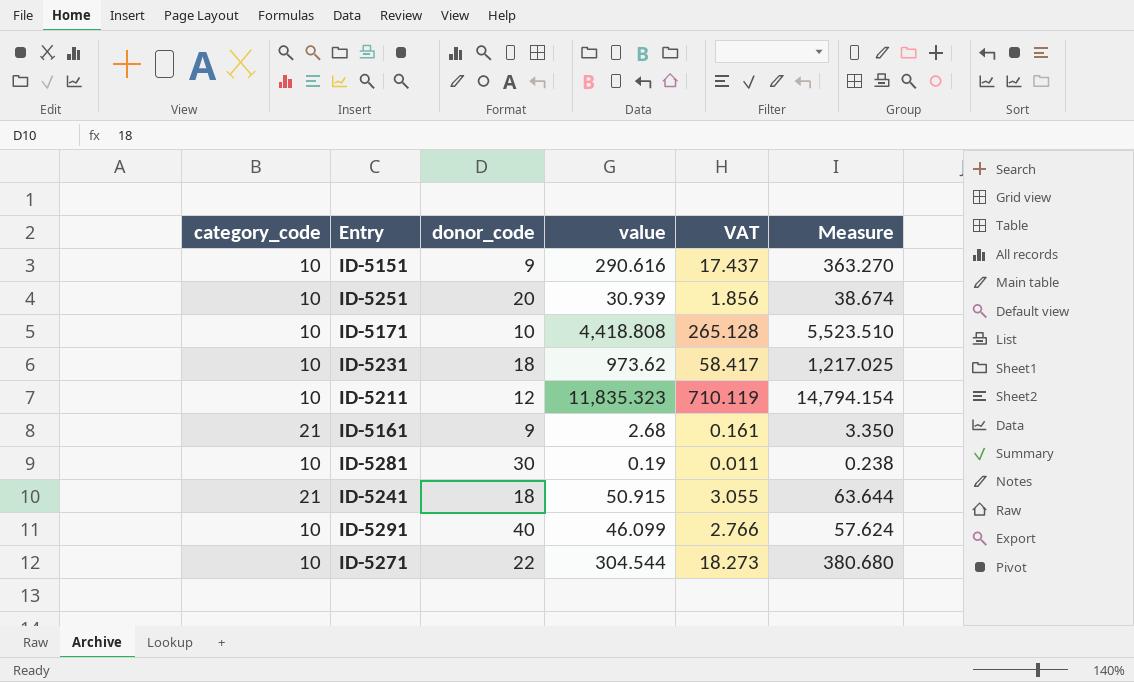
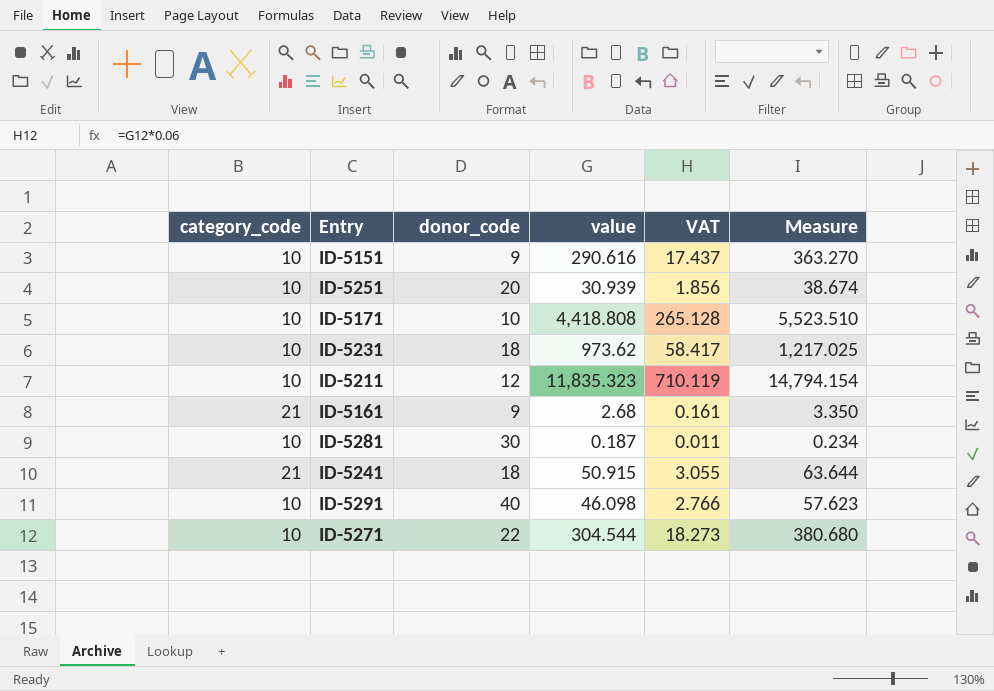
ID-5281 | value: 0.19 -> 0.187
ID-5281 | Measure: 0.238 -> 0.234
ID-5291 | value: 46.099 -> 46.098
ID-5291 | Measure: 57.624 -> 57.623

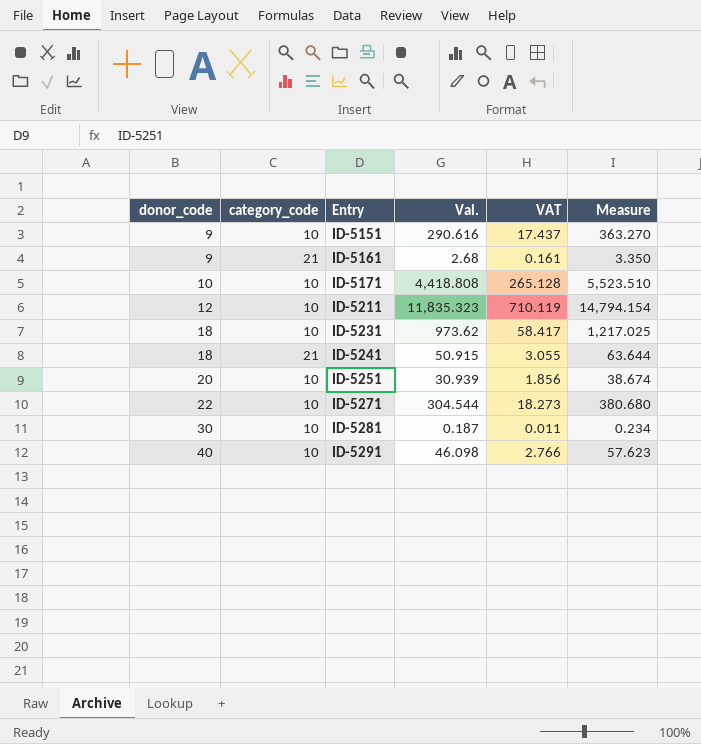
row order: none -> donor_code ascending
column donor_code | position: 3 -> 1
column name: value -> Val.

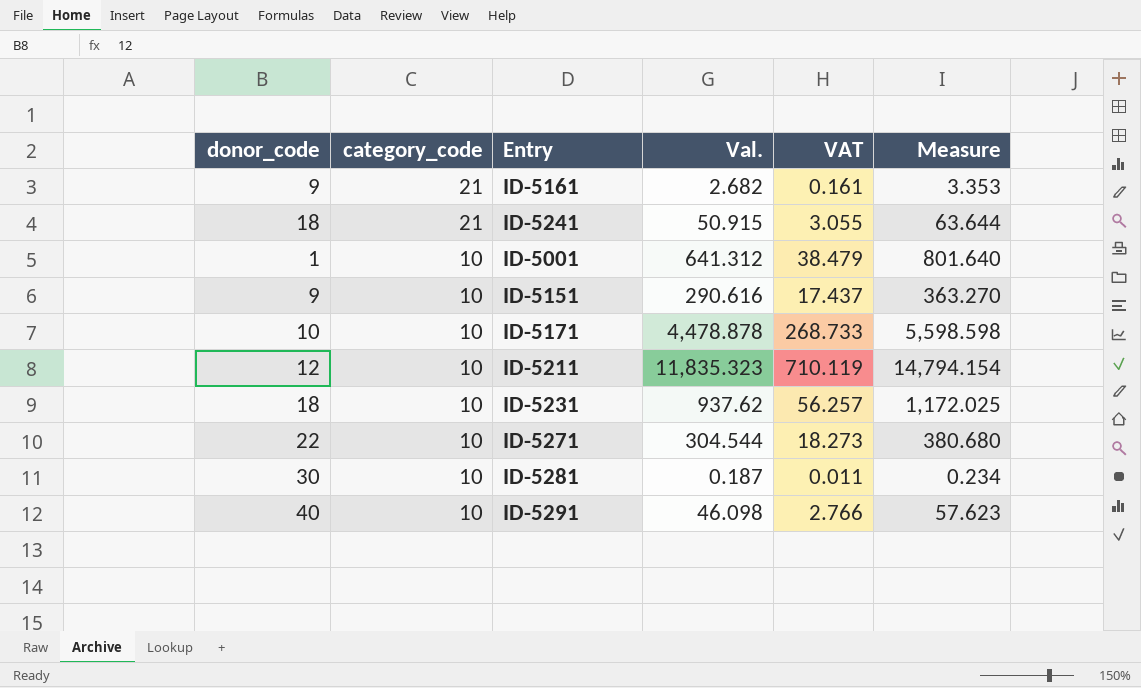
row order: donor_code ascending -> category_code descending
row ID-5251: 20 | 10 | 30.939 | 1.856 | 38.674 -> none
ID-5161 | Val.: 2.68 -> 2.682
ID-5161 | Measure: 3.350 -> 3.353
row ID-5001: none -> 1 | 10 | 641.312 | 38.479 | 801.640
ID-5171 | Val.: 4,418.808 -> 4,478.878
ID-5171 | VAT: 265.128 -> 268.733
ID-5171 | Measure: 5,523.510 -> 5,598.598
ID-5231 | Val.: 973.62 -> 937.62
ID-5231 | VAT: 58.417 -> 56.257
ID-5231 | Measure: 1,217.025 -> 1,172.025

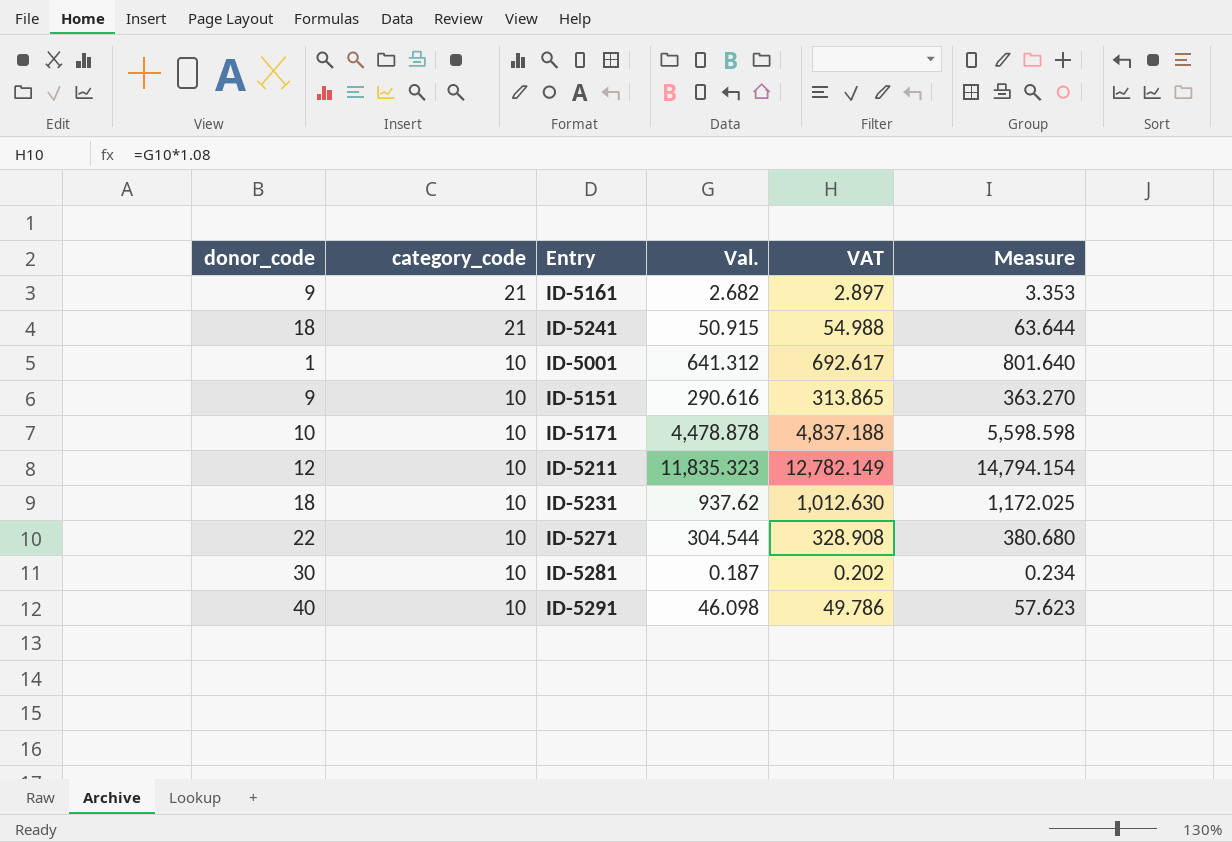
column VAT | formula: [Val.] * 0.06 -> [Val.] * 1.08

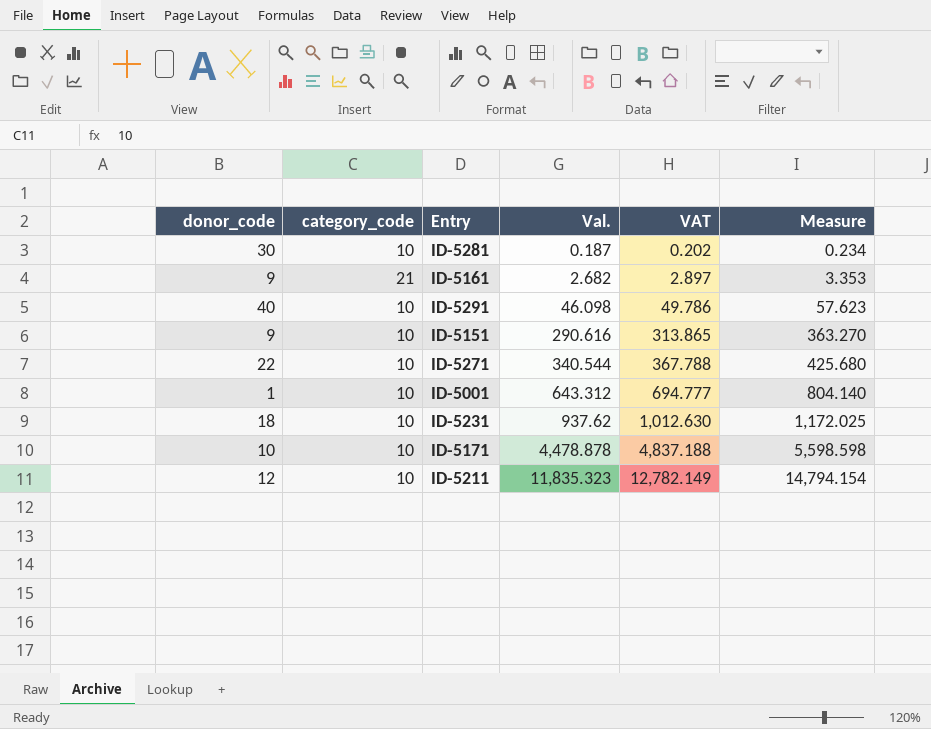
row order: category_code descending -> Val. ascending
row ID-5241: 18 | 21 | 50.915 | 54.988 | 63.644 -> none
ID-5271 | Val.: 304.544 -> 340.544
ID-5271 | VAT: 328.908 -> 367.788
ID-5271 | Measure: 380.680 -> 425.680
ID-5001 | Val.: 641.312 -> 643.312
ID-5001 | VAT: 692.617 -> 694.777
ID-5001 | Measure: 801.640 -> 804.140

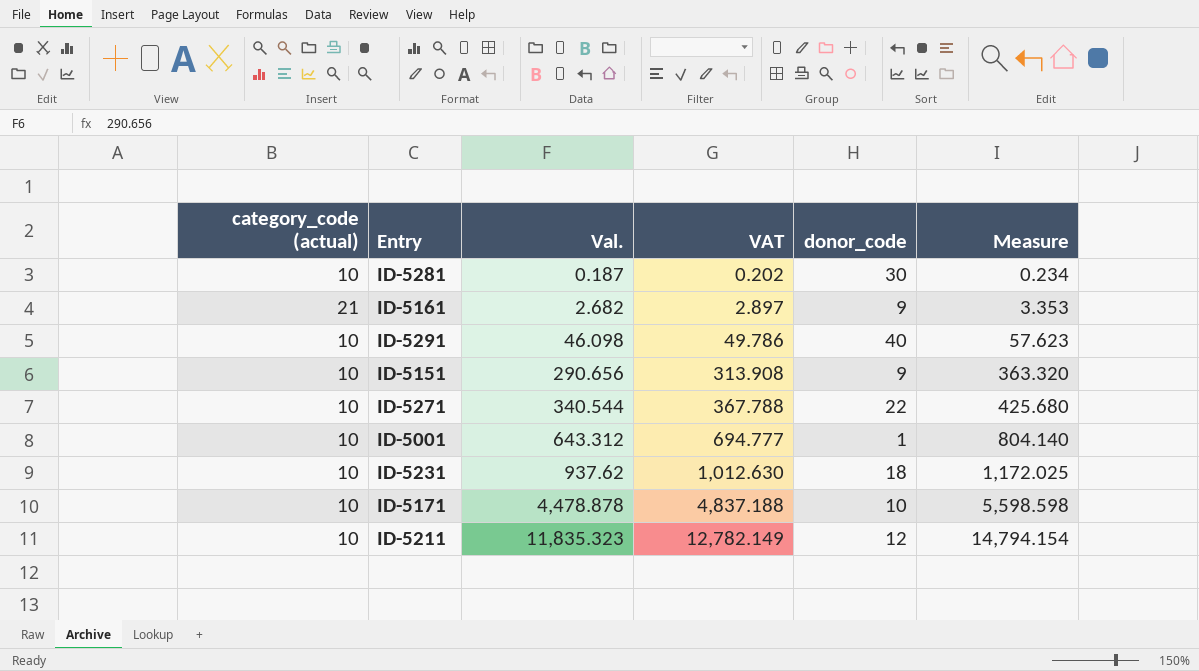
column name: category_code -> category_code (actual)
column donor_code | position: 1 -> 5
ID-5151 | Val.: 290.616 -> 290.656
ID-5151 | VAT: 313.865 -> 313.908
ID-5151 | Measure: 363.270 -> 363.320

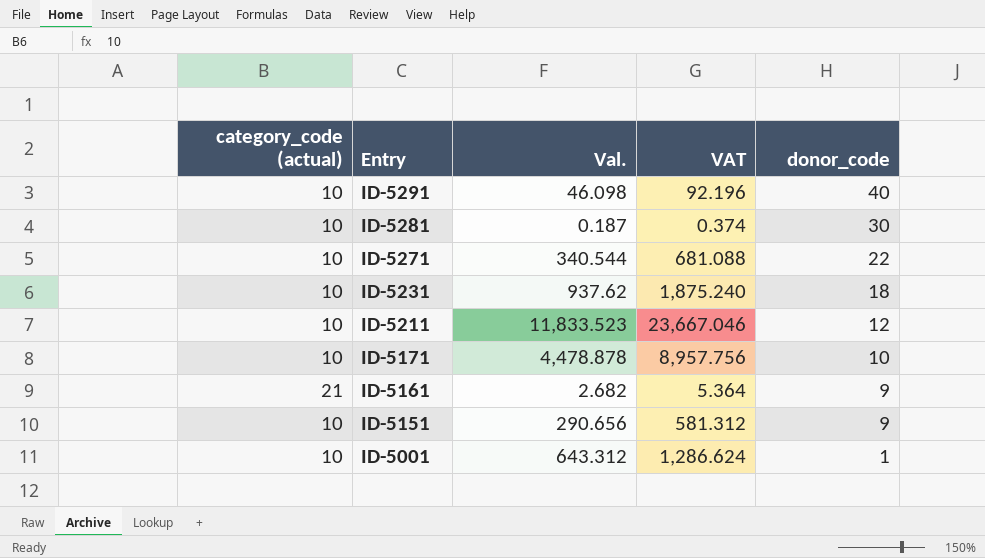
row order: Val. ascending -> Entry descending
column Measure | formula: [Val.] * 1.25 -> none
column VAT | formula: [Val.] * 1.08 -> [Val.] * 2
ID-5211 | Val.: 11,835.323 -> 11,833.523

